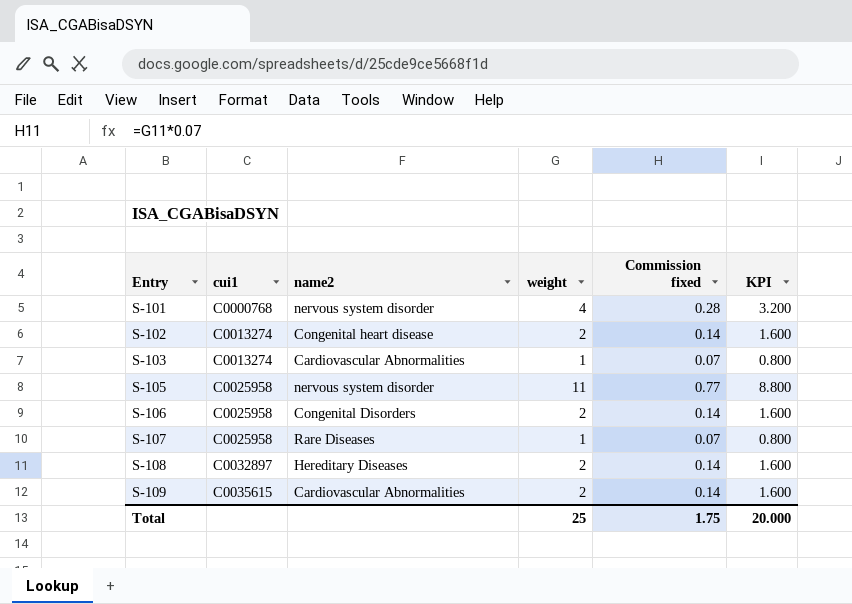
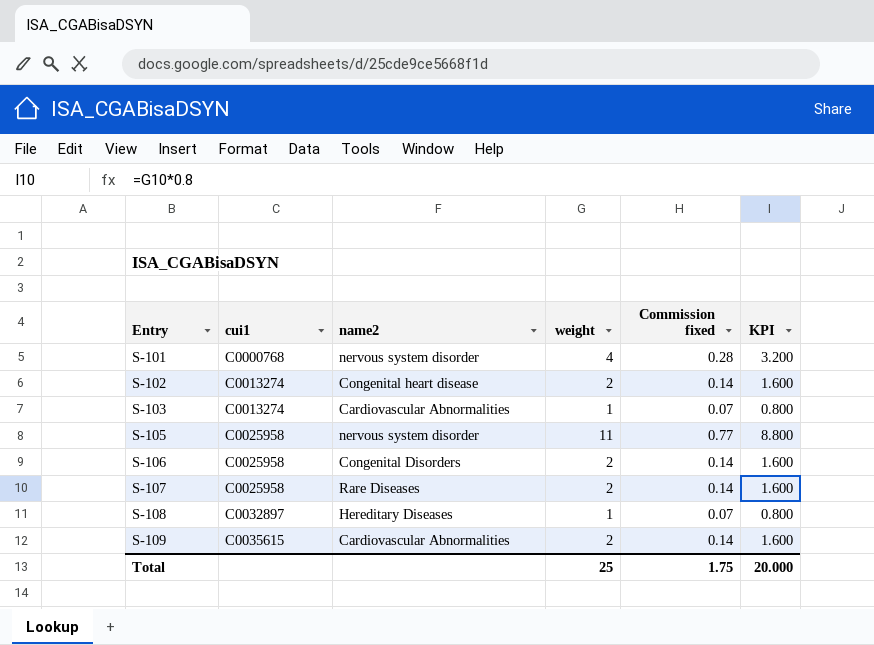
S-107 | weight: 1 -> 2
S-107 | Commission fixed: 0.07 -> 0.14
S-107 | KPI: 0.800 -> 1.600
S-108 | weight: 2 -> 1
S-108 | Commission fixed: 0.14 -> 0.07
S-108 | KPI: 1.600 -> 0.800

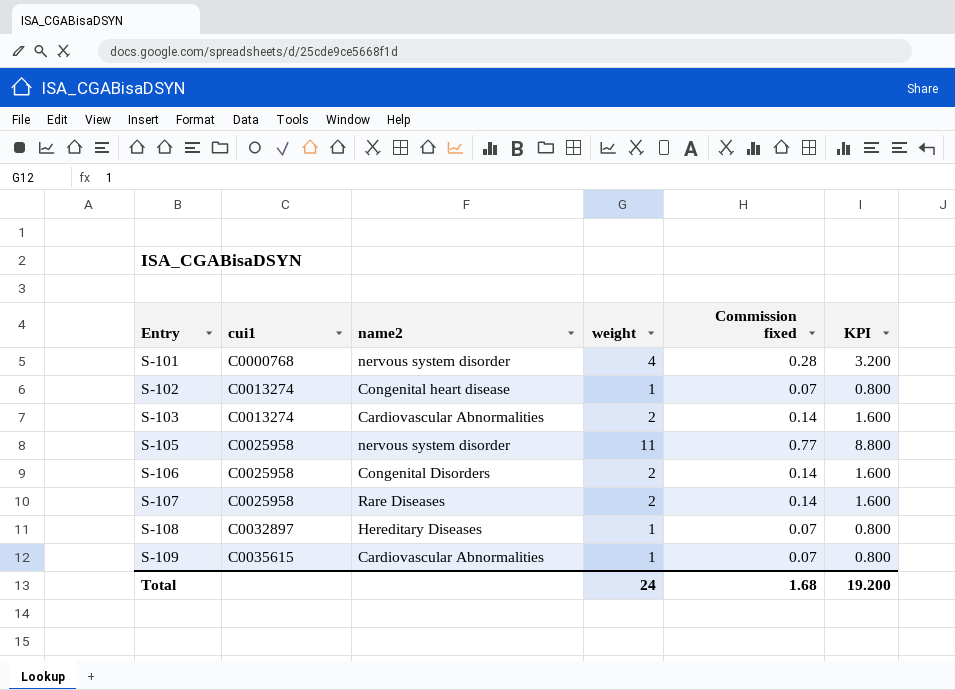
S-102 | weight: 2 -> 1
S-102 | Commission fixed: 0.14 -> 0.07
S-102 | KPI: 1.600 -> 0.800
S-103 | weight: 1 -> 2
S-103 | Commission fixed: 0.07 -> 0.14
S-103 | KPI: 0.800 -> 1.600
S-109 | weight: 2 -> 1
S-109 | Commission fixed: 0.14 -> 0.07
S-109 | KPI: 1.600 -> 0.800
Total | weight: 25 -> 24
Total | Commission fixed: 1.75 -> 1.68
Total | KPI: 20.000 -> 19.200

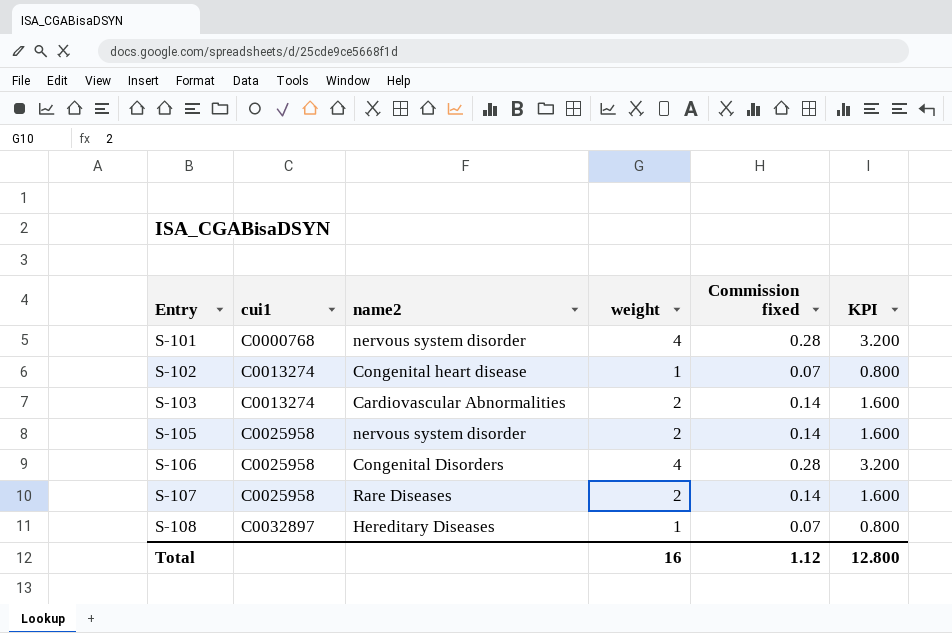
row S-109: C0035615 | Cardiovascular Abnormalities | 1 | 0.07 | 0.800 -> none
S-105 | weight: 11 -> 2
S-105 | Commission fixed: 0.77 -> 0.14
S-105 | KPI: 8.800 -> 1.600
S-106 | weight: 2 -> 4
S-106 | Commission fixed: 0.14 -> 0.28
S-106 | KPI: 1.600 -> 3.200
Total | weight: 24 -> 16
Total | Commission fixed: 1.68 -> 1.12
Total | KPI: 19.200 -> 12.800

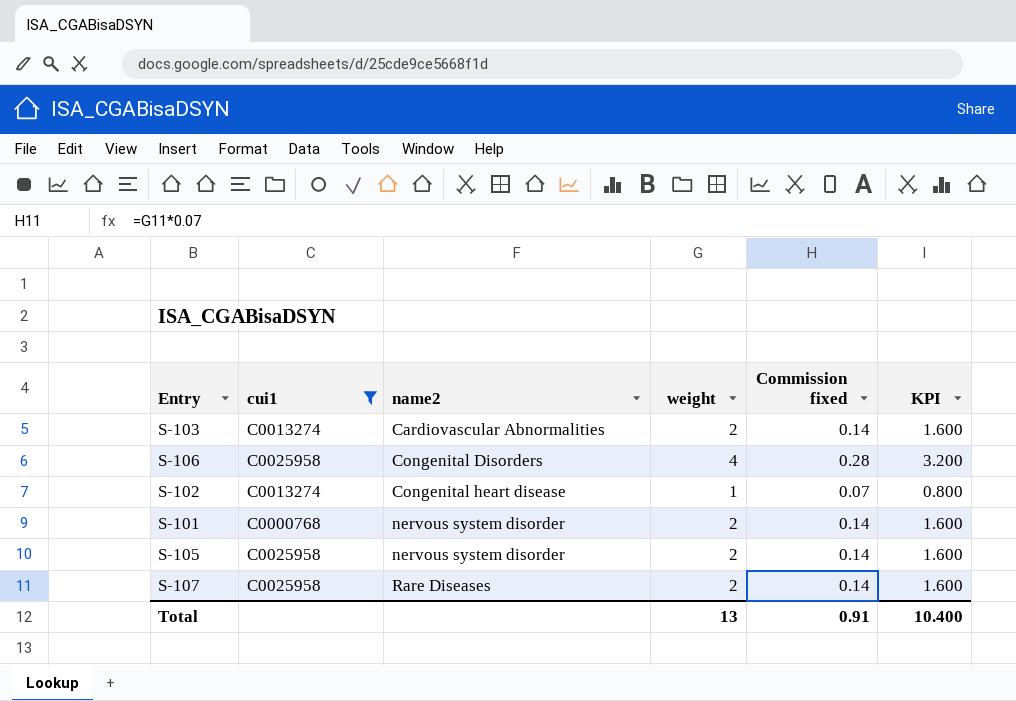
filter: none -> cui1 != C0032897
row order: Entry ascending -> name2 ascending
S-101 | weight: 4 -> 2
S-101 | Commission fixed: 0.28 -> 0.14
S-101 | KPI: 3.200 -> 1.600
Total | weight: 16 -> 13
Total | Commission fixed: 1.12 -> 0.91
Total | KPI: 12.800 -> 10.400

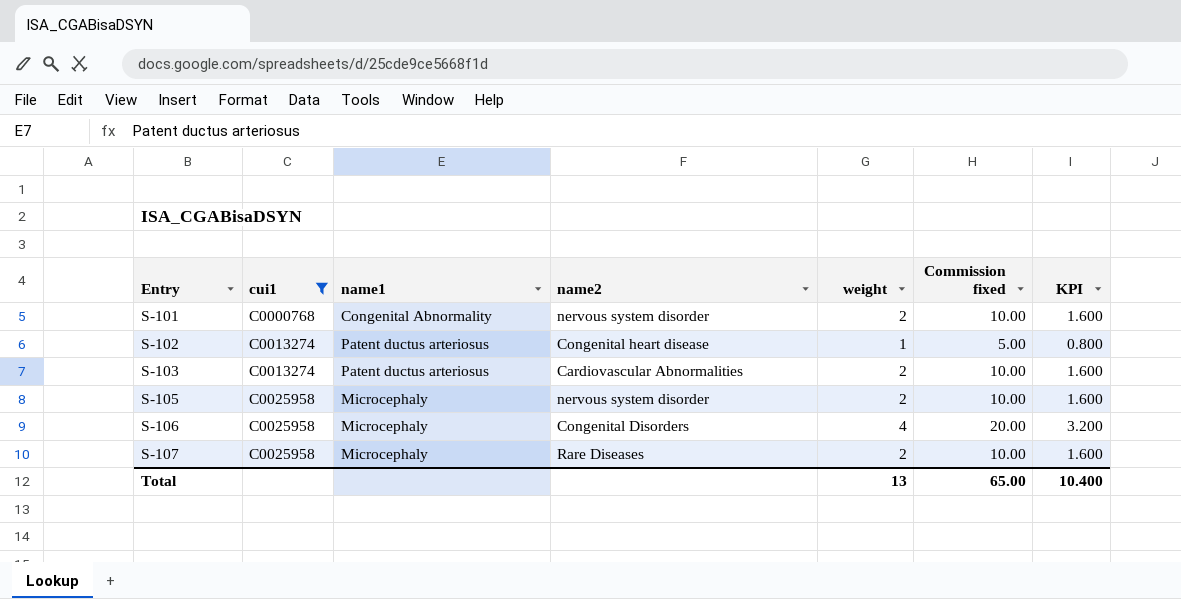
row order: name2 ascending -> Entry ascending
column name1 | position: none -> 3
column Commission fixed | formula: [weight] * 0.07 -> [weight] * 5
Total | Commission fixed: 0.91 -> 65.00

